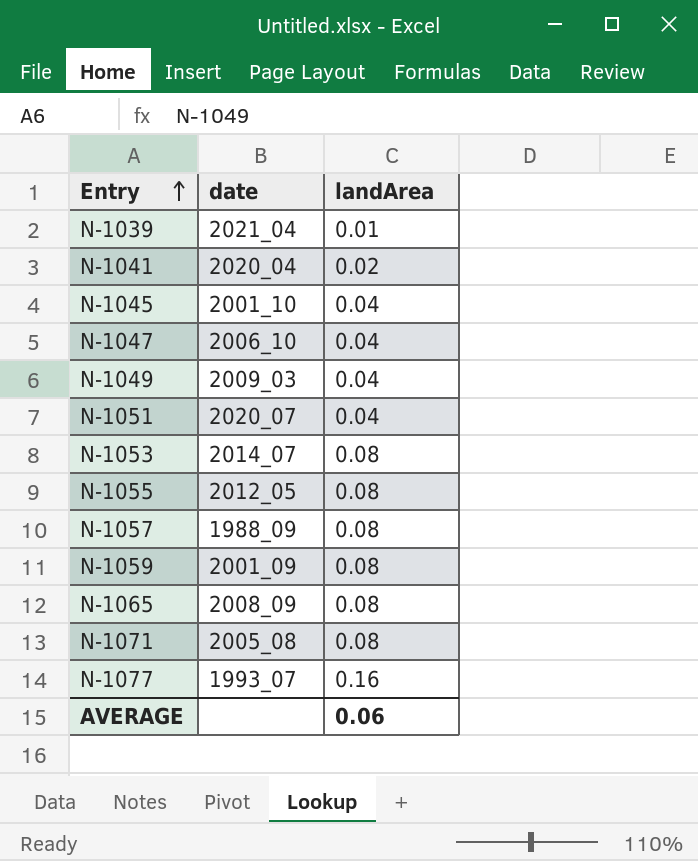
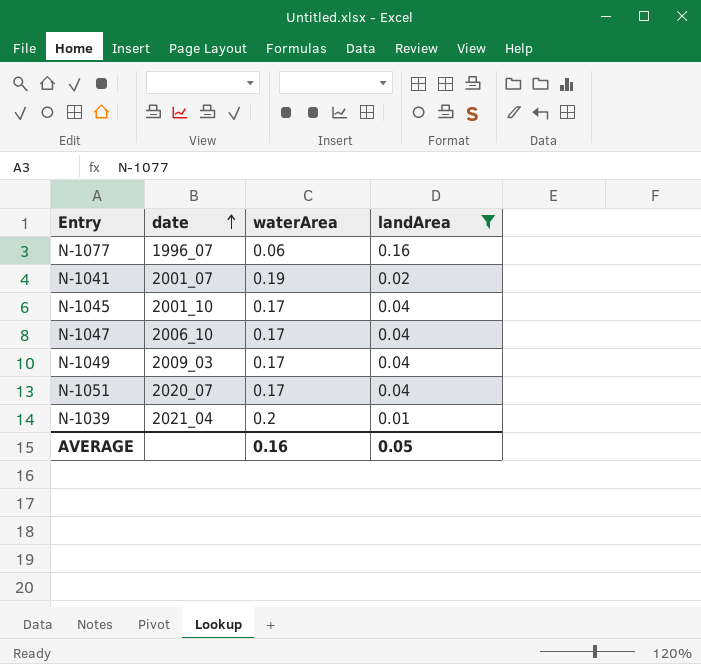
filter: none -> landArea != 0.08
row order: Entry ascending -> date ascending
column waterArea | position: none -> 3
N-1077 | date: 1993_07 -> 1996_07
N-1041 | date: 2020_04 -> 2001_07
AVERAGE | landArea: 0.06 -> 0.05

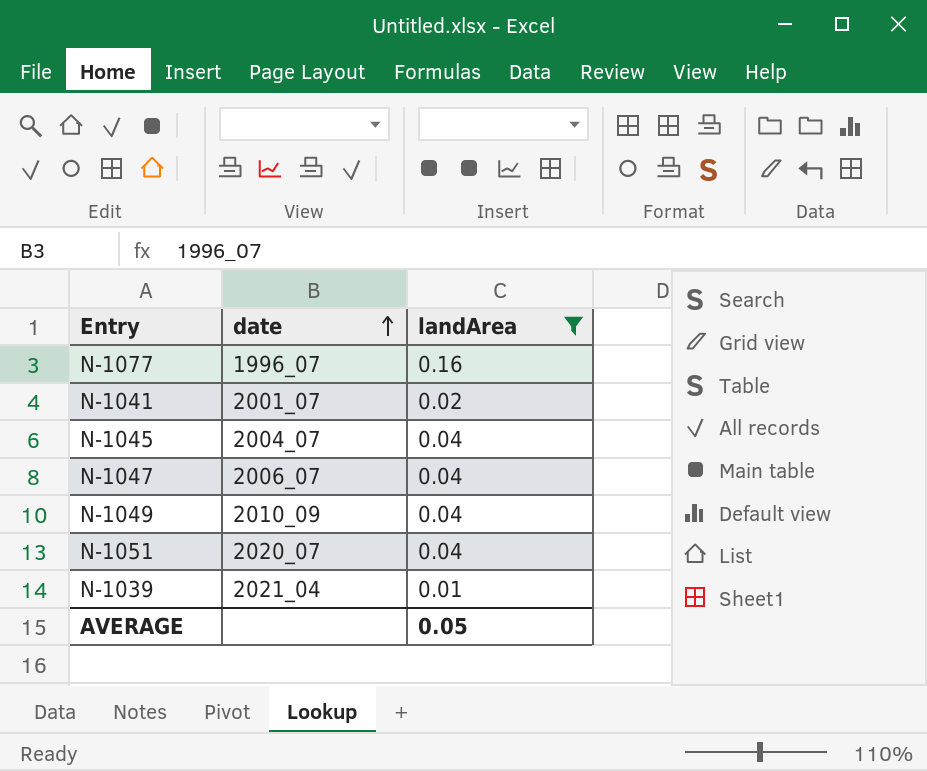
column waterArea | position: 3 -> none
N-1045 | date: 2001_10 -> 2004_07
N-1047 | date: 2006_10 -> 2006_07
N-1049 | date: 2009_03 -> 2010_09

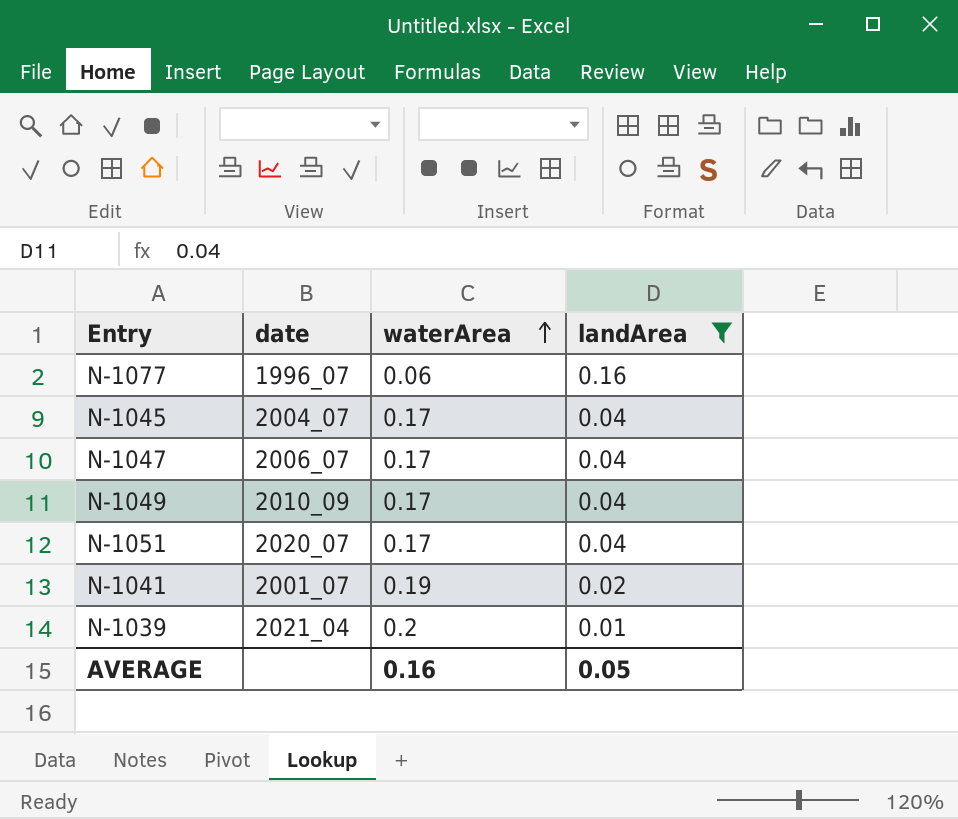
row order: date ascending -> waterArea ascending
column waterArea | position: none -> 3

